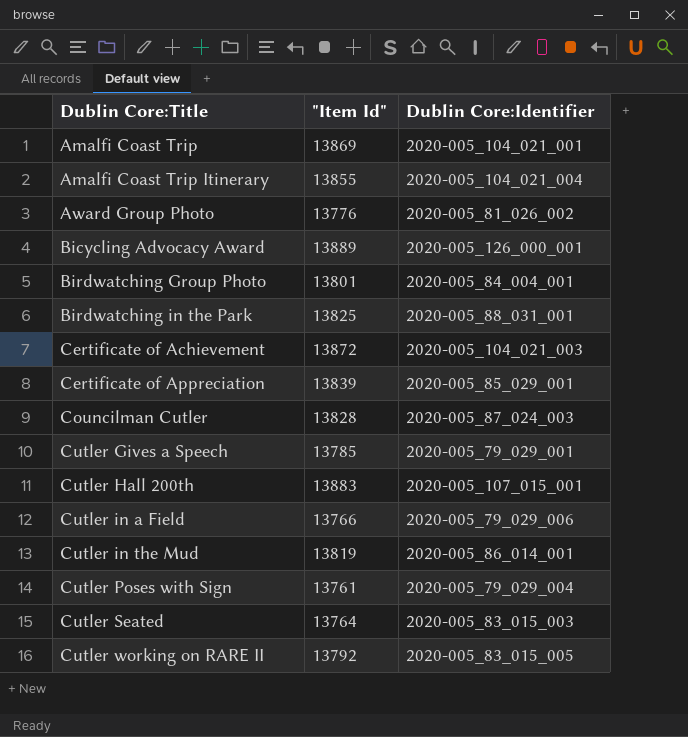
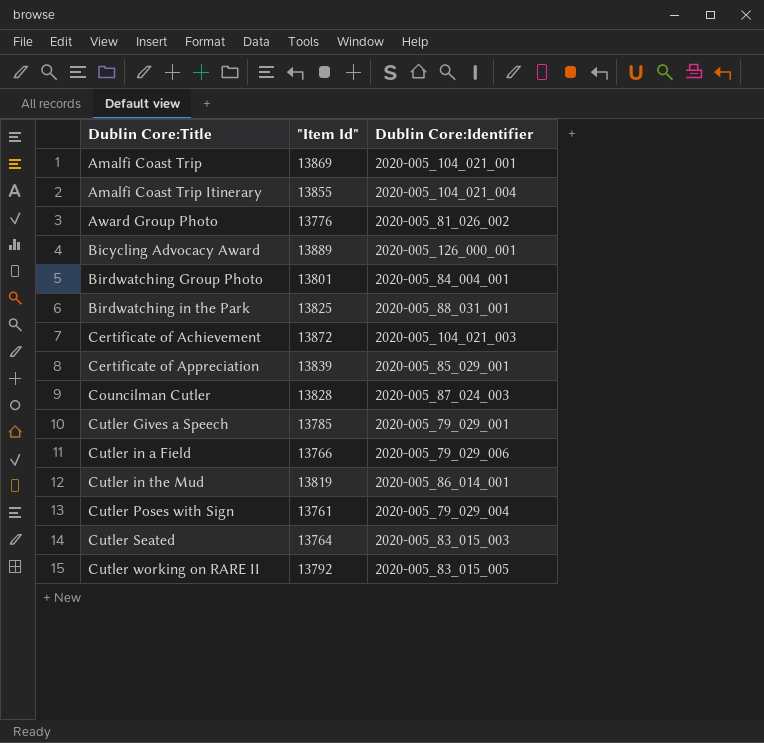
row Cutler Hall 200th: 13883 | 2020-005_107_015_001 -> none

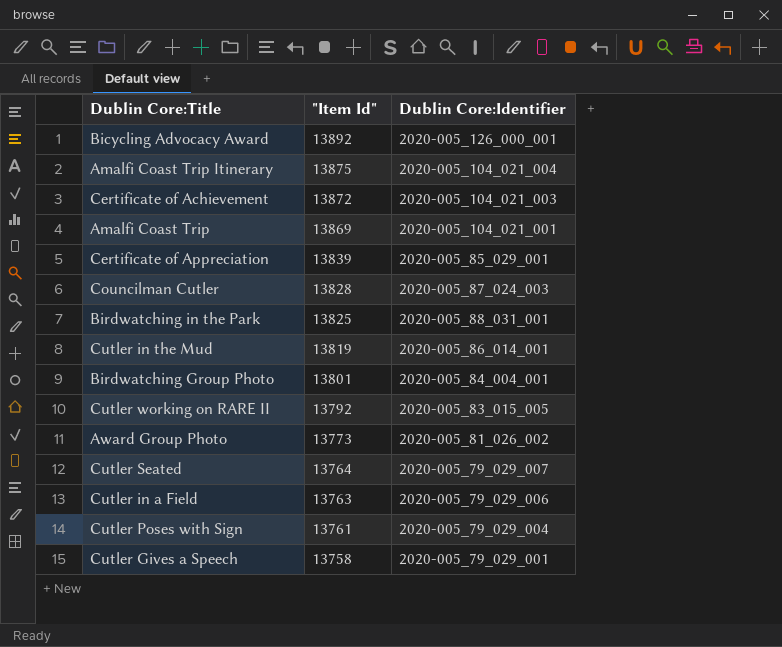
row order: Dublin Core:Title ascending -> "Item Id" descending
Bicycling Advocacy Award | "Item Id": 13889 -> 13892
Amalfi Coast Trip Itinerary | "Item Id": 13855 -> 13875
Award Group Photo | "Item Id": 13776 -> 13773
Cutler Seated | Dublin Core:Identifier: 2020-005_83_015_003 -> 2020-005_79_029_007
Cutler in a Field | "Item Id": 13766 -> 13763
Cutler Gives a Speech | "Item Id": 13785 -> 13758

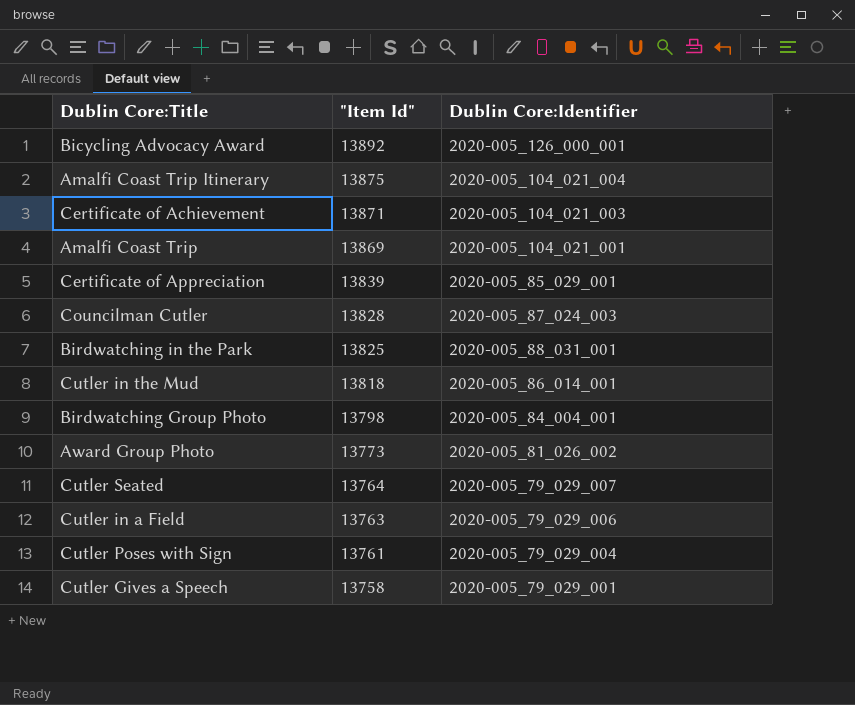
row Cutler working on RARE II: 13792 | 2020-005_83_015_005 -> none
Certificate of Achievement | "Item Id": 13872 -> 13871
Cutler in the Mud | "Item Id": 13819 -> 13818
Birdwatching Group Photo | "Item Id": 13801 -> 13798

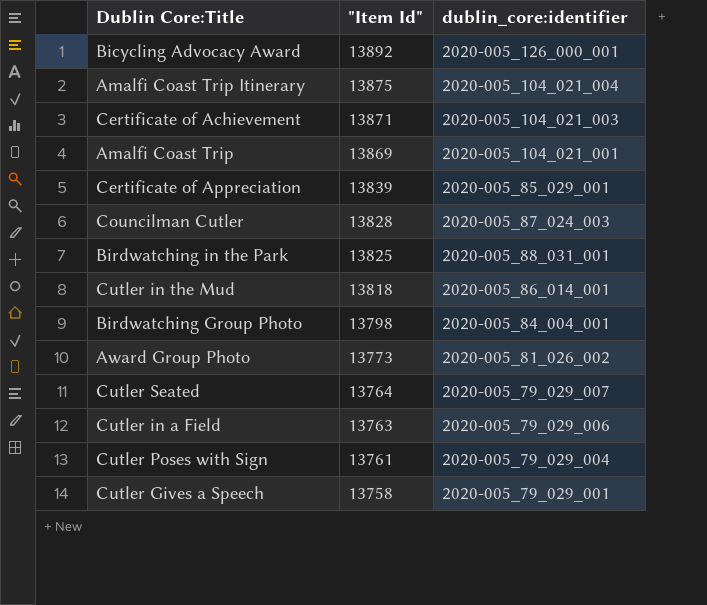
column name: Dublin Core:Identifier -> dublin_core:identifier

